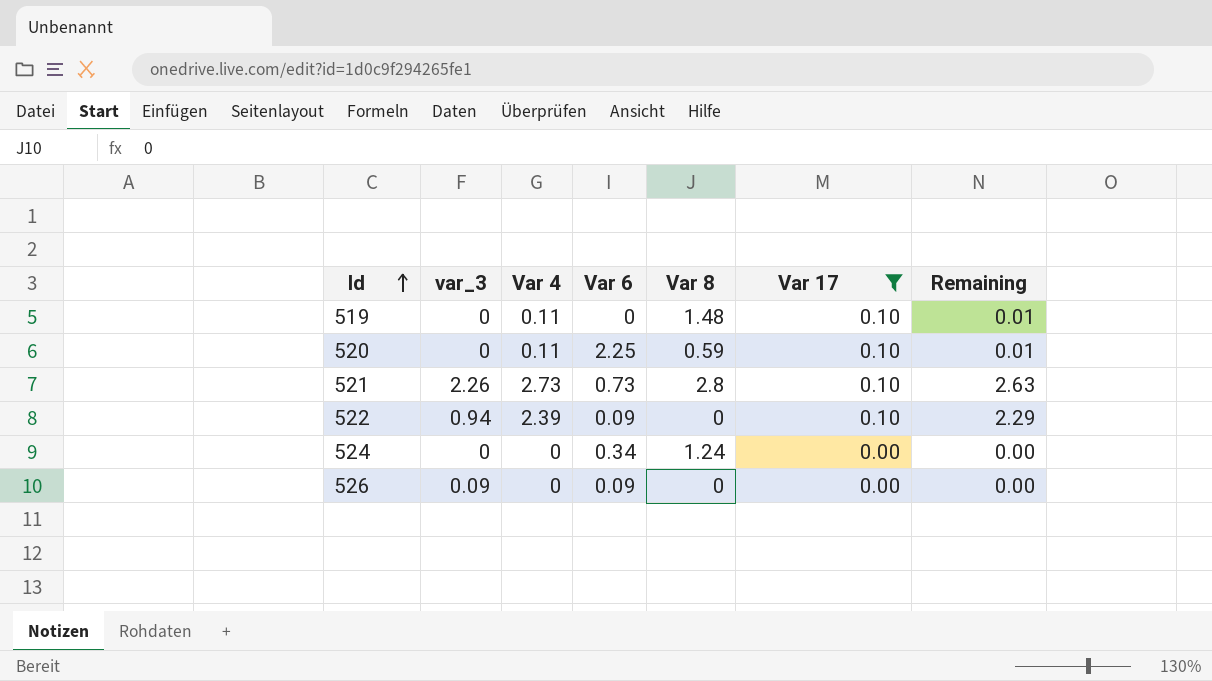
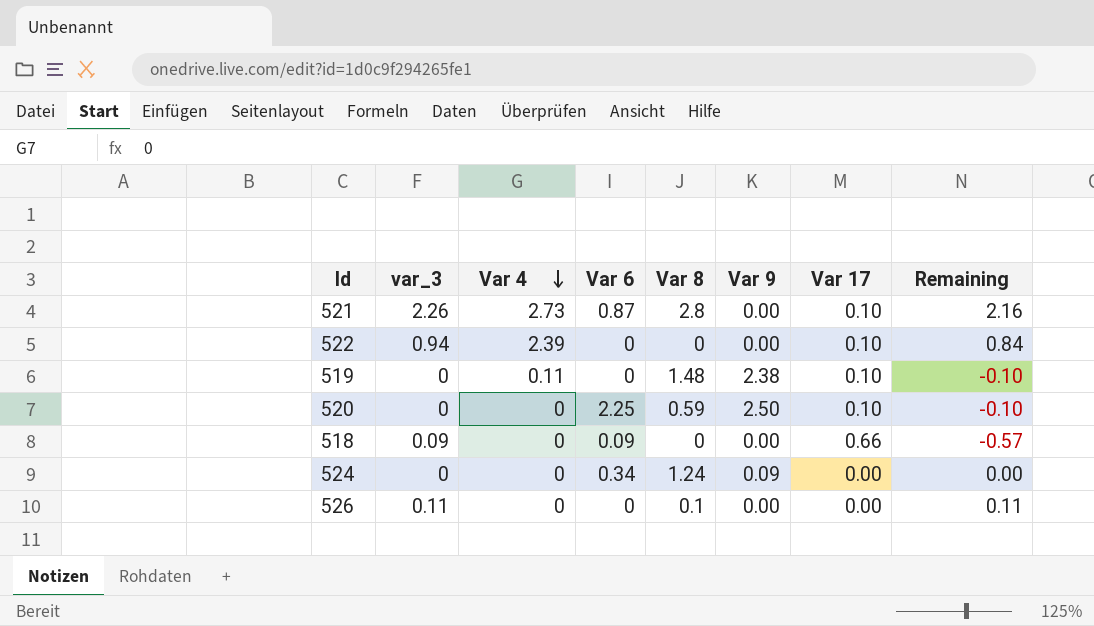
filter: Var 17 != 0.66 -> none
row order: Id ascending -> Var 4 descending
column Var 9 | position: none -> 6
column Remaining | formula: [Var 4] - [Var 17] -> [var_3] - [Var 17]
521 | Var 6: 0.73 -> 0.87
522 | Var 6: 0.09 -> 0
520 | Var 4: 0.11 -> 0
526 | var_3: 0.09 -> 0.11
526 | Var 6: 0.09 -> 0
526 | Var 8: 0 -> 0.1

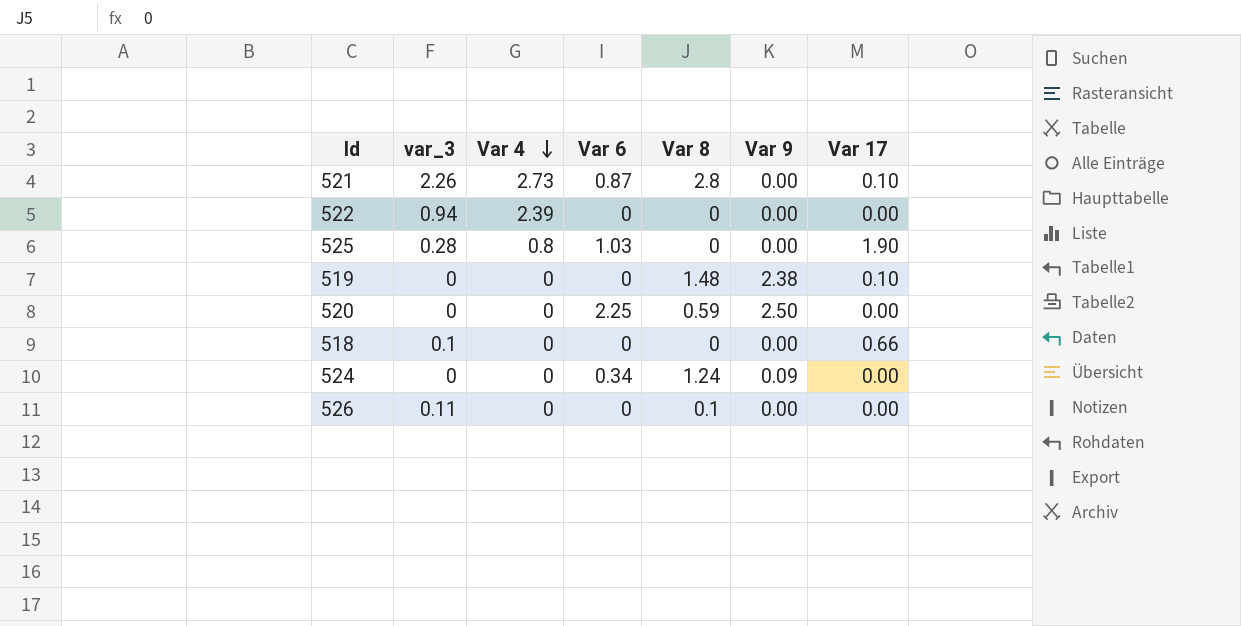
column Remaining | formula: [var_3] - [Var 17] -> none
522 | Var 17: 0.10 -> 0.00
row 525: none -> 0.28 | 0.8 | 1.03 | 0 | 0.00 | 1.90
519 | Var 4: 0.11 -> 0
520 | Var 17: 0.10 -> 0.00
518 | var_3: 0.09 -> 0.1
518 | Var 6: 0.09 -> 0

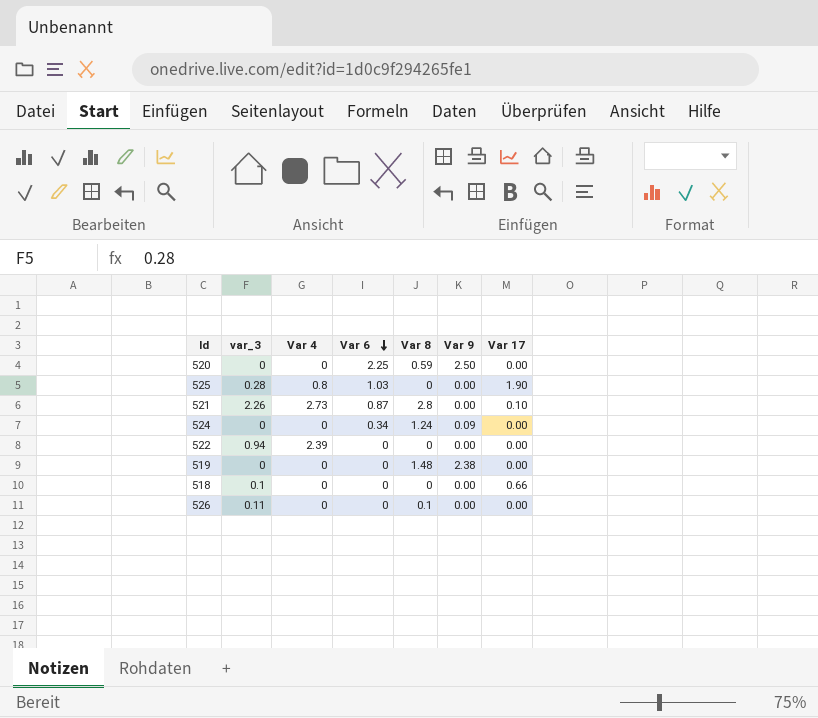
row order: Var 4 descending -> Var 6 descending
519 | Var 17: 0.10 -> 0.00

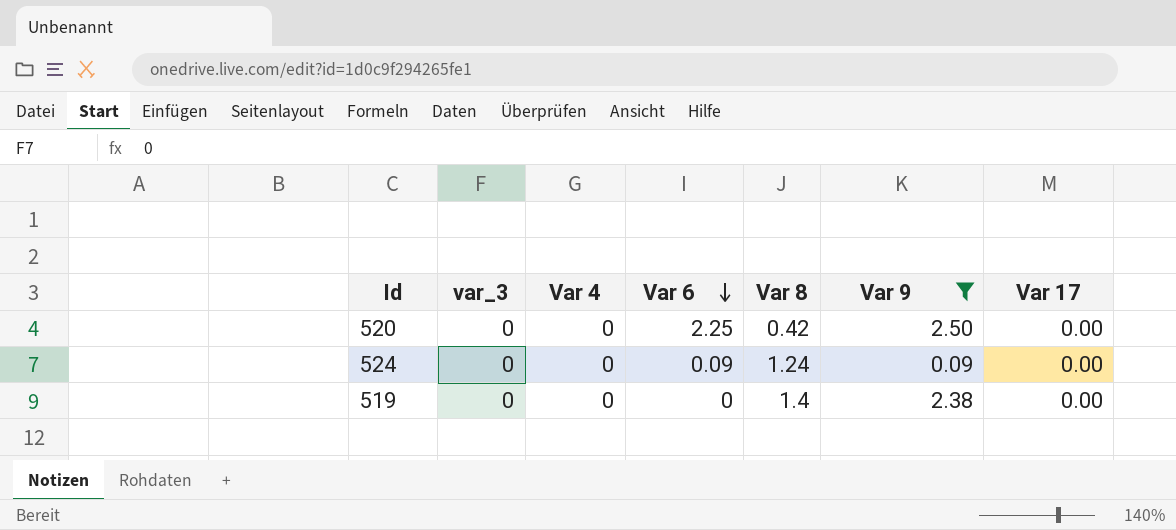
filter: none -> Var 9 != 0.00
520 | Var 8: 0.59 -> 0.42
524 | Var 6: 0.34 -> 0.09
519 | Var 8: 1.48 -> 1.4

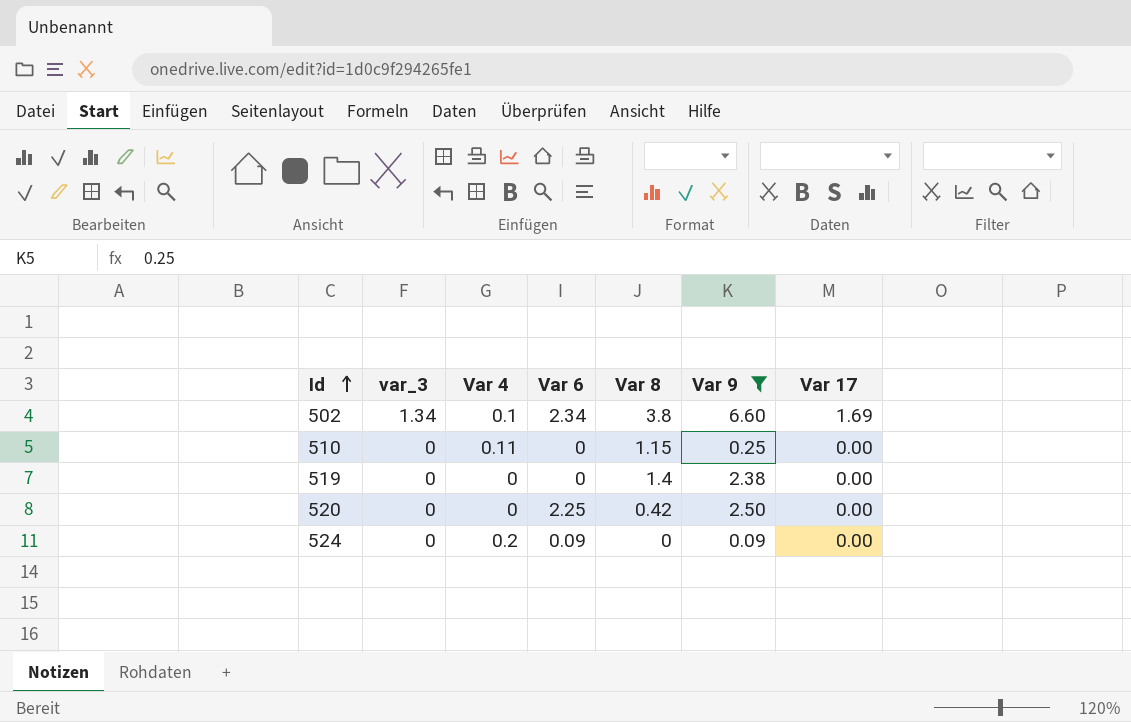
row order: Var 6 descending -> Id ascending
row 502: none -> 1.34 | 0.1 | 2.34 | 3.8 | 6.60 | 1.69
row 510: none -> 0 | 0.11 | 0 | 1.15 | 0.25 | 0.00
524 | Var 4: 0 -> 0.2
524 | Var 8: 1.24 -> 0

